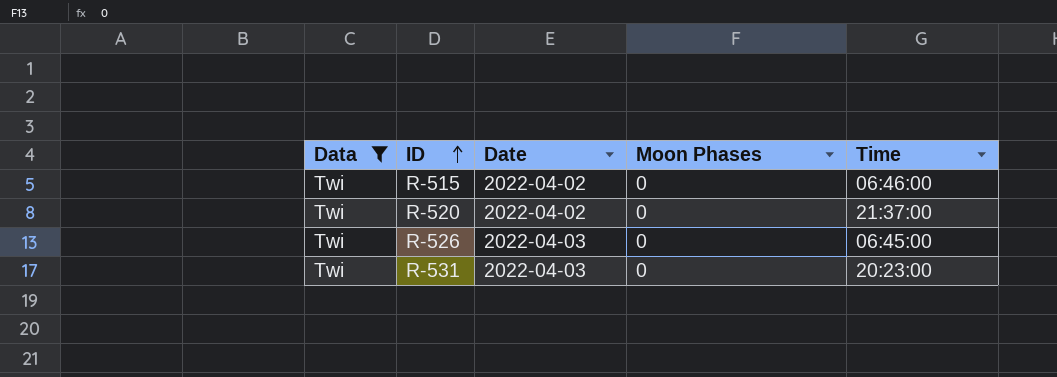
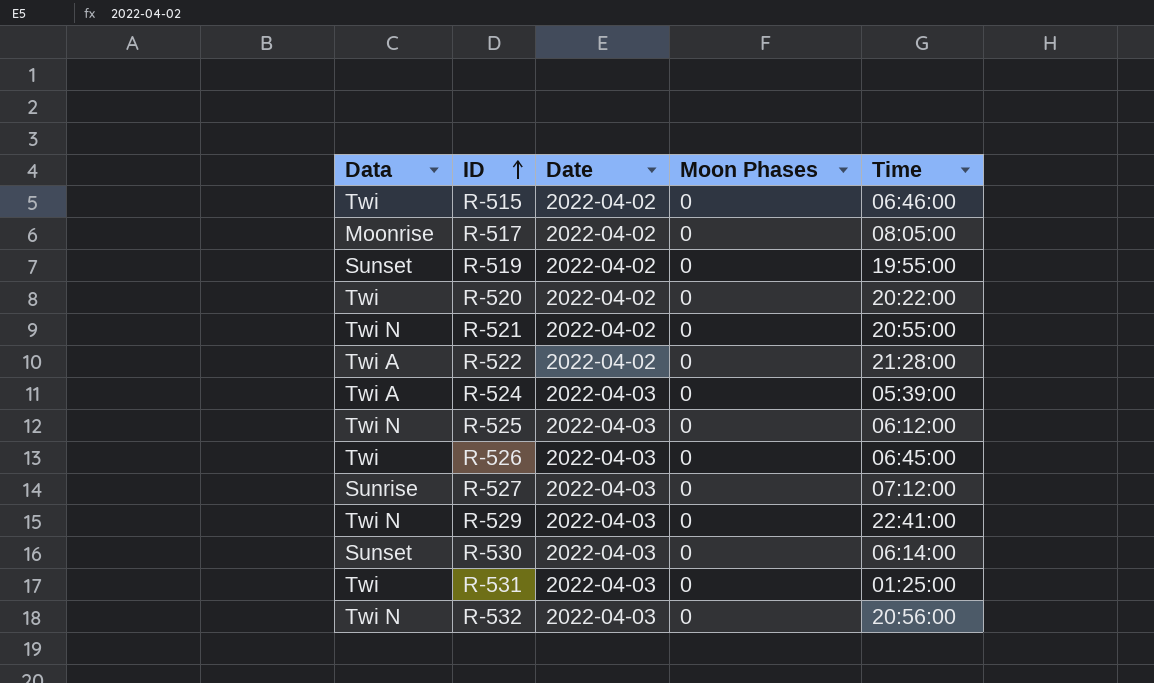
filter: Data = Twi -> none
R-520 | Time: 21:37:00 -> 20:22:00
R-531 | Time: 20:23:00 -> 01:25:00

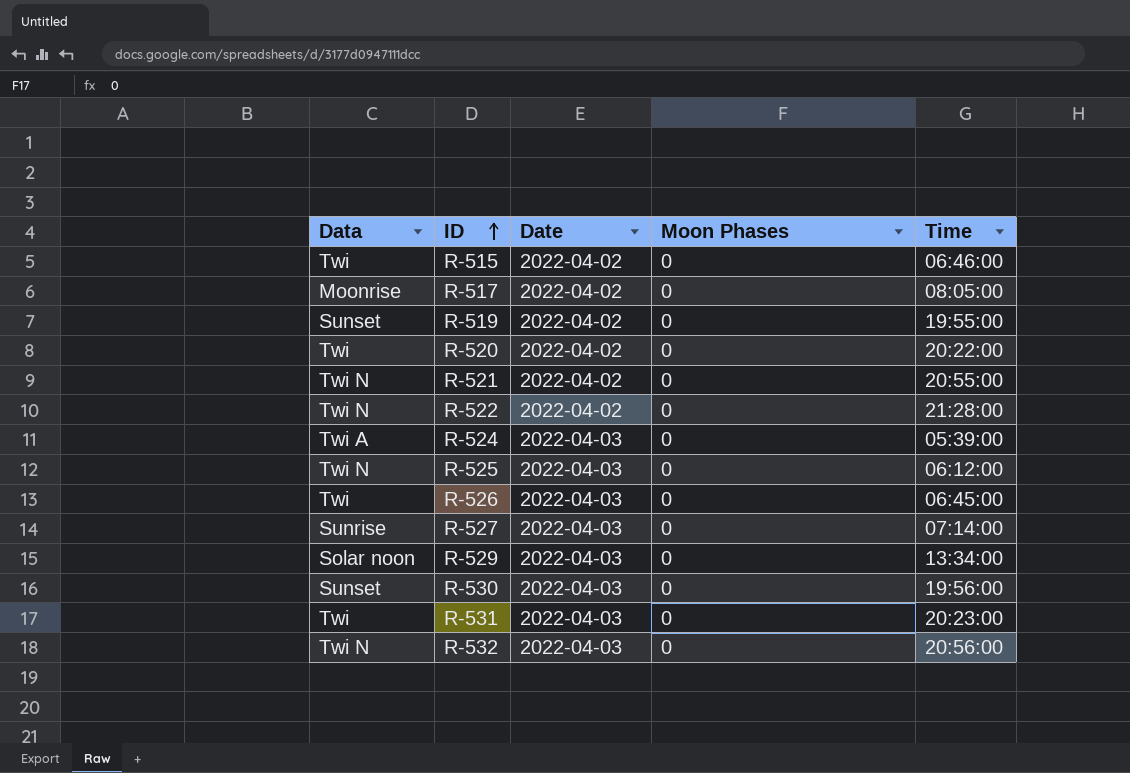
R-522 | Data: Twi A -> Twi N
R-527 | Time: 07:12:00 -> 07:14:00
R-529 | Data: Twi N -> Solar noon
R-529 | Time: 22:41:00 -> 13:34:00
R-530 | Time: 06:14:00 -> 19:56:00
R-531 | Time: 01:25:00 -> 20:23:00

